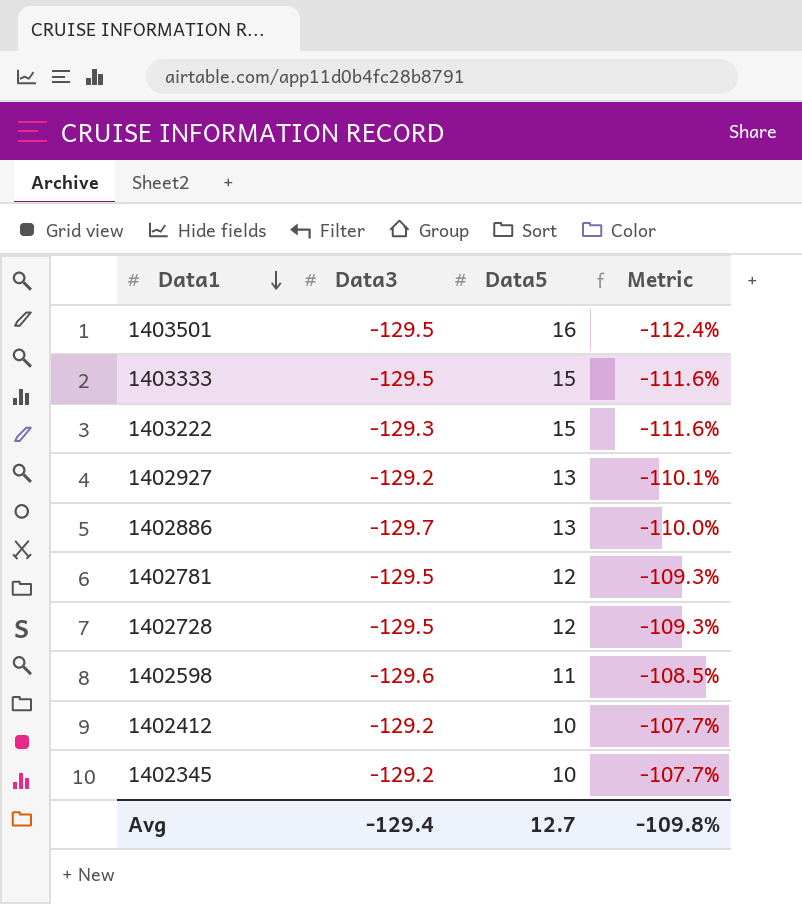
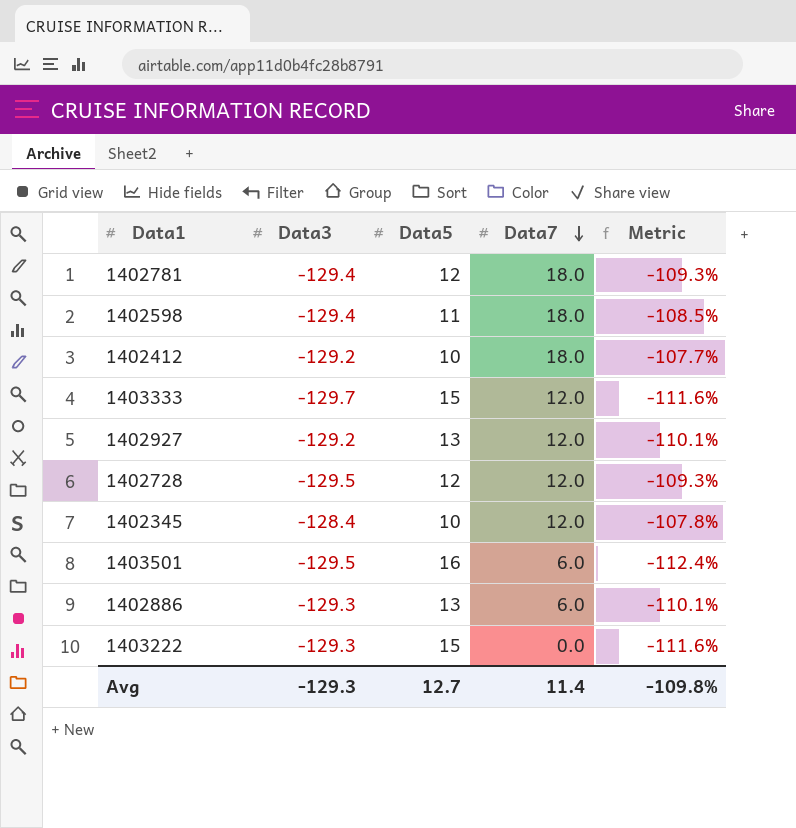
row order: Data1 descending -> Data7 descending
column Data7 | position: none -> 4
1402781 | Data3: -129.5 -> -129.4
1402598 | Data3: -129.6 -> -129.4
1403333 | Data3: -129.5 -> -129.7
1402345 | Data3: -129.2 -> -128.4
1402345 | Metric: -107.7% -> -107.8%
1402886 | Data3: -129.7 -> -129.3
1402886 | Metric: -110.0% -> -110.1%
Avg | Data3: -129.4 -> -129.3

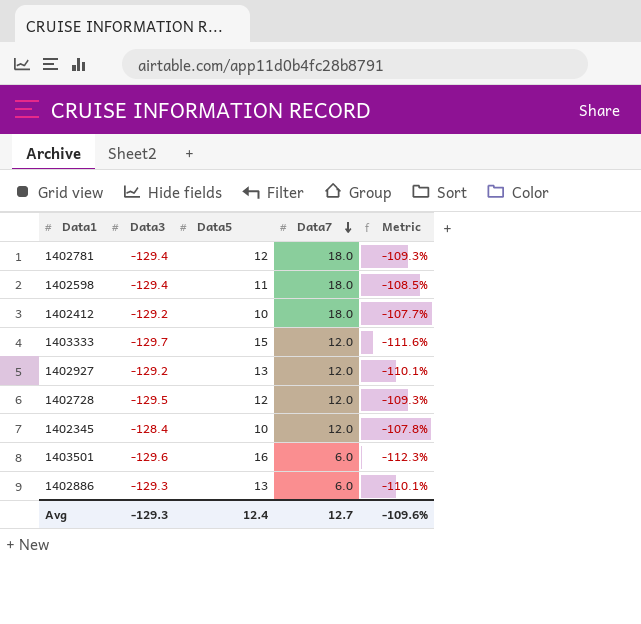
row 1403222: -129.3 | 15 | 0.0 | -111.6% -> none
1403501 | Data3: -129.5 -> -129.6
1403501 | Metric: -112.4% -> -112.3%
Avg | Data5: 12.7 -> 12.4
Avg | Data7: 11.4 -> 12.7
Avg | Metric: -109.8% -> -109.6%

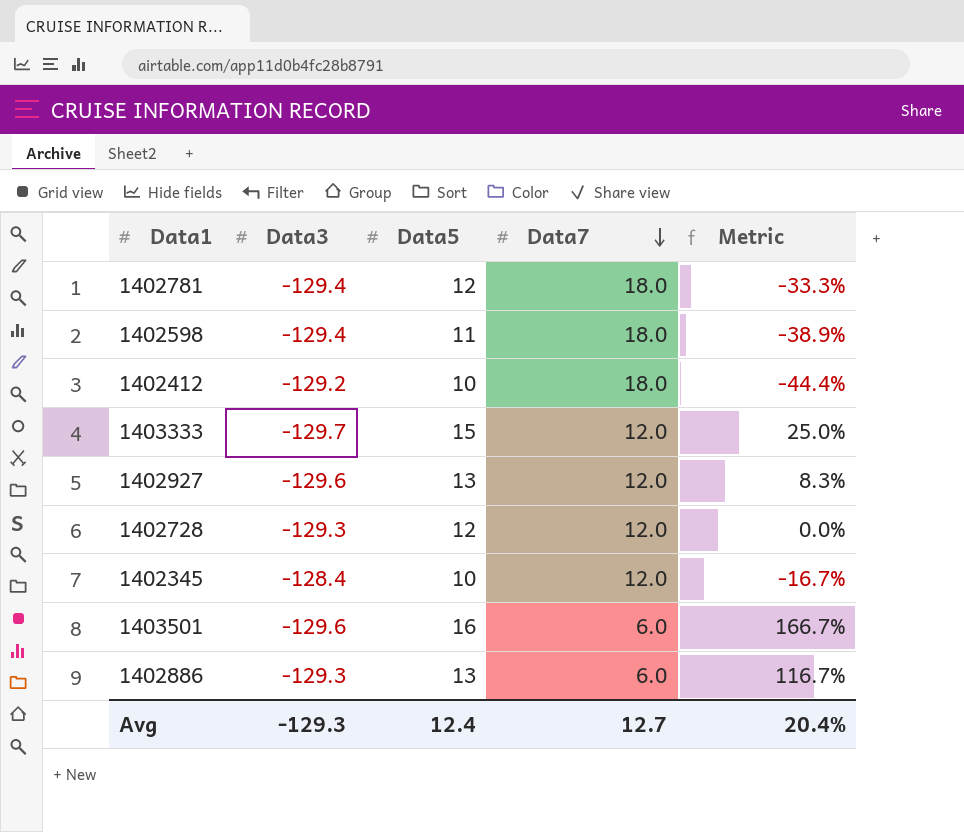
column Metric | formula: ([Data5] - [Data3]) / [Data3] -> ([Data5] - [Data7]) / [Data7]
1402927 | Data3: -129.2 -> -129.6
1402728 | Data3: -129.5 -> -129.3
Avg | Metric: -109.6% -> 20.4%

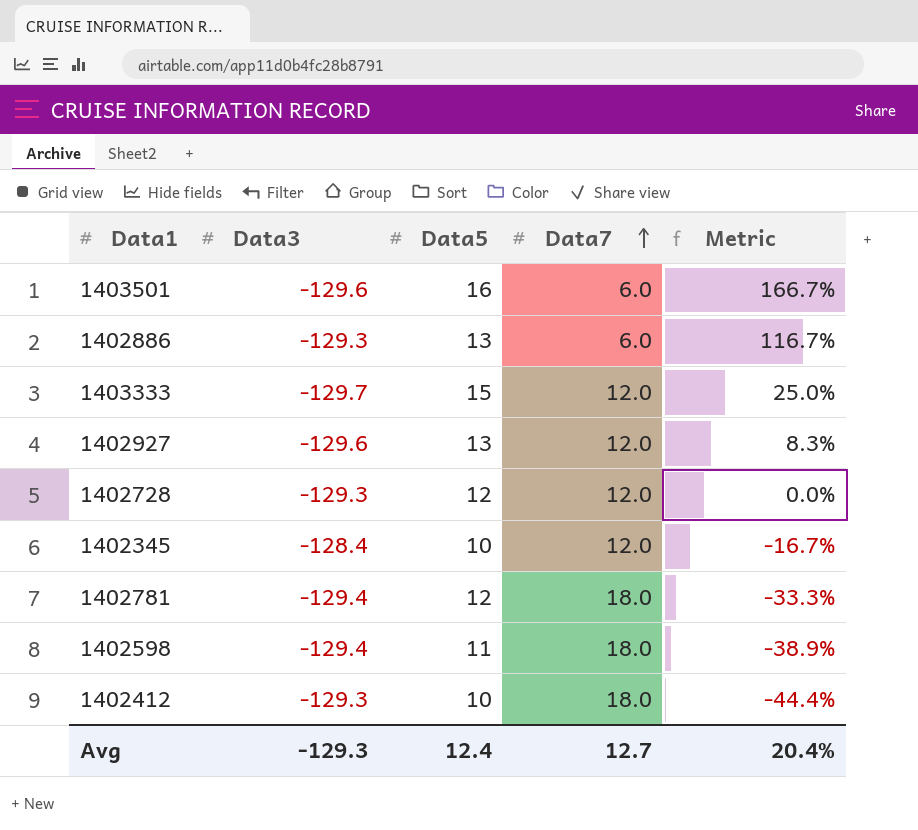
row order: Data7 descending -> Data7 ascending
1402412 | Data3: -129.2 -> -129.3

